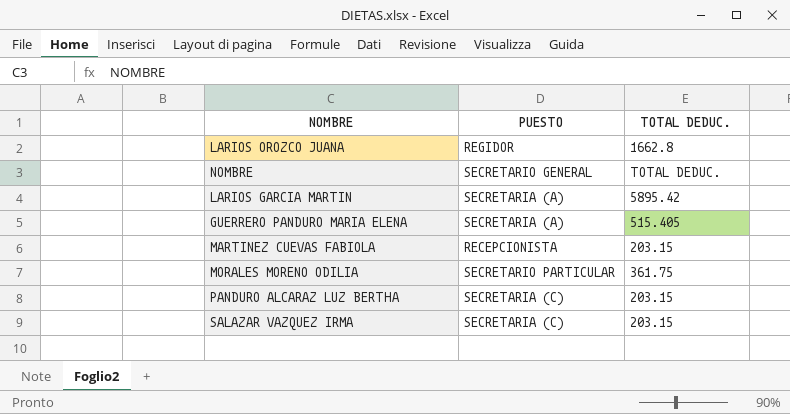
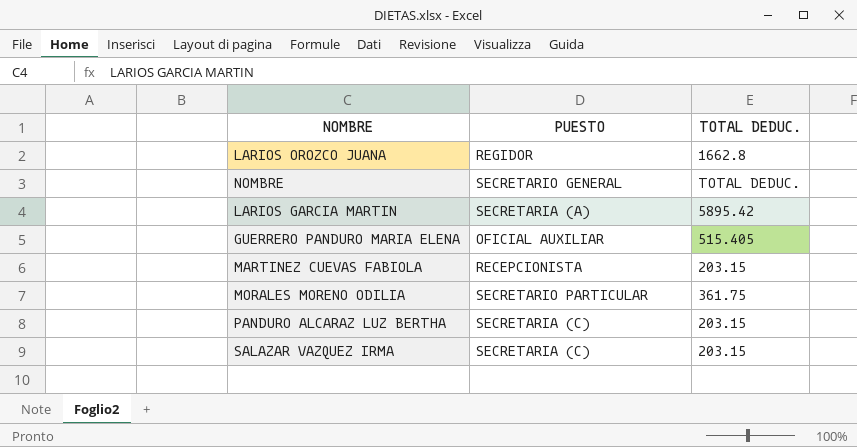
GUERRERO PANDURO MARIA ELENA | PUESTO: SECRETARIA (A) -> OFICIAL AUXILIAR

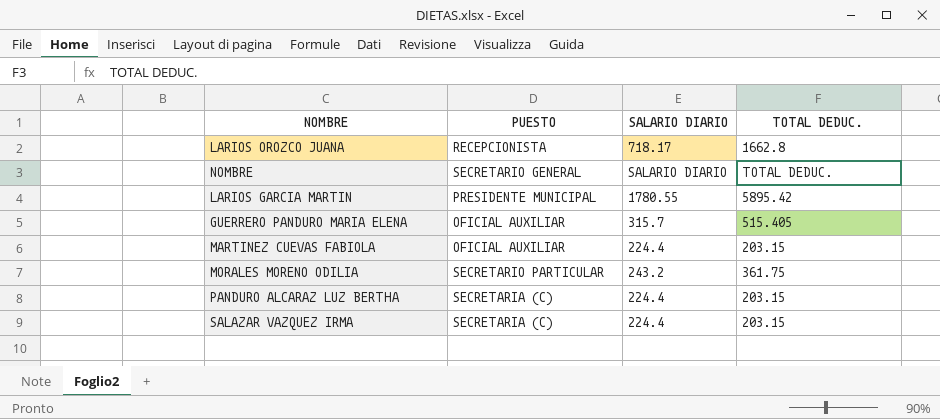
column SALARIO DIARIO | position: none -> 3
LARIOS OROZCO JUANA | PUESTO: REGIDOR -> RECEPCIONISTA
LARIOS GARCIA MARTIN | PUESTO: SECRETARIA (A) -> PRESIDENTE MUNICIPAL
MARTINEZ CUEVAS FABIOLA | PUESTO: RECEPCIONISTA -> OFICIAL AUXILIAR

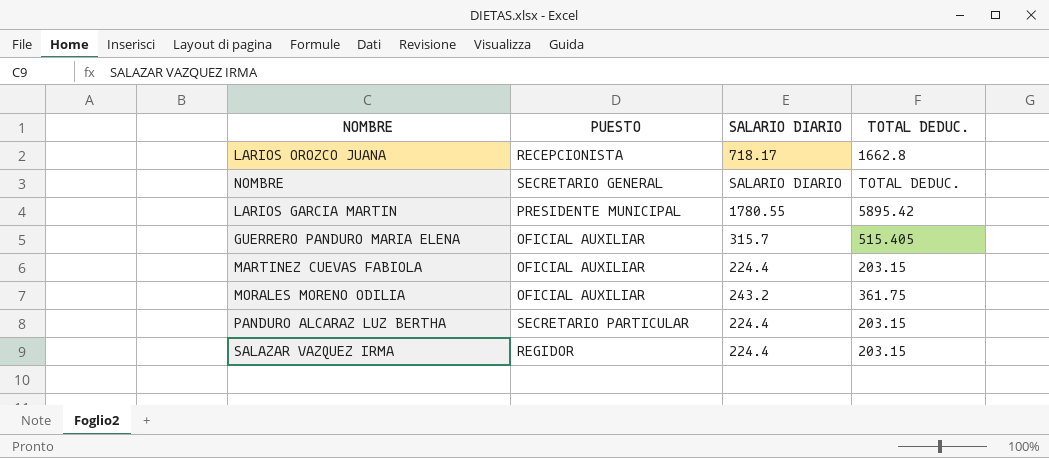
MORALES MORENO ODILIA | PUESTO: SECRETARIO PARTICULAR -> OFICIAL AUXILIAR
PANDURO ALCARAZ LUZ BERTHA | PUESTO: SECRETARIA (C) -> SECRETARIO PARTICULAR
SALAZAR VAZQUEZ IRMA | PUESTO: SECRETARIA (C) -> REGIDOR

